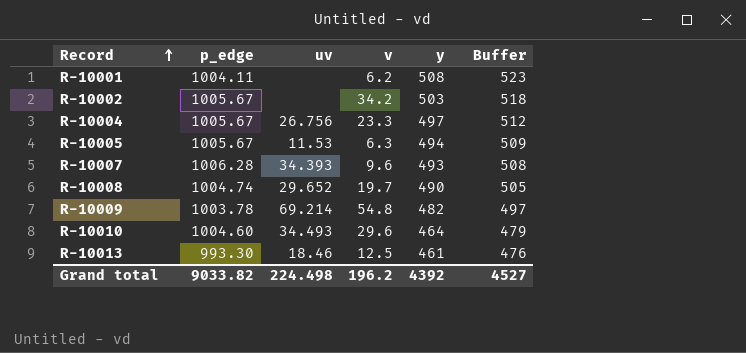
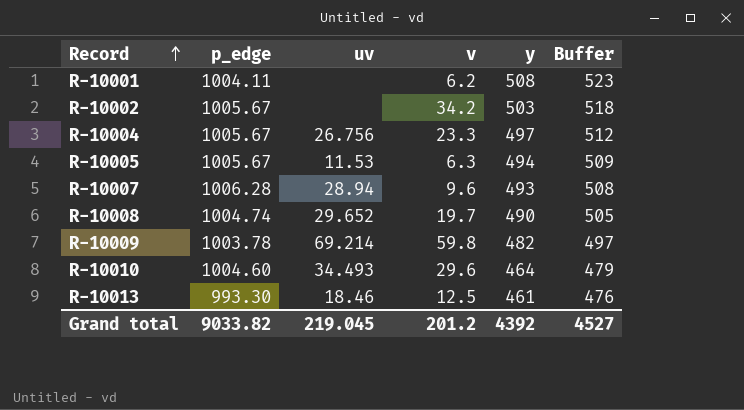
R-10007 | uv: 34.393 -> 28.94
R-10009 | v: 54.8 -> 59.8
Grand total | uv: 224.498 -> 219.045
Grand total | v: 196.2 -> 201.2

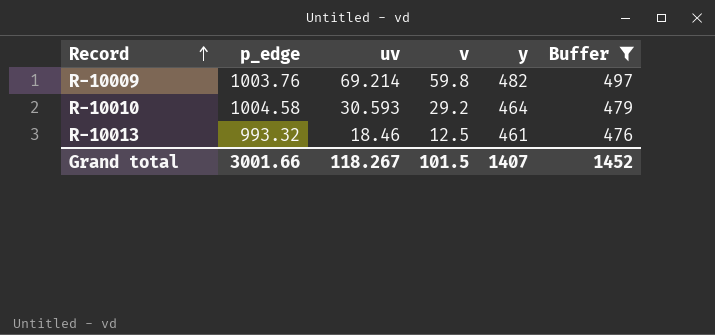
filter: none -> Buffer <= 497
R-10009 | p_edge: 1003.78 -> 1003.76
R-10010 | p_edge: 1004.60 -> 1004.58
R-10010 | uv: 34.493 -> 30.593
R-10010 | v: 29.6 -> 29.2
R-10013 | p_edge: 993.30 -> 993.32
Grand total | p_edge: 9033.82 -> 3001.66
Grand total | uv: 219.045 -> 118.267
Grand total | v: 201.2 -> 101.5
Grand total | y: 4392 -> 1407
Grand total | Buffer: 4527 -> 1452

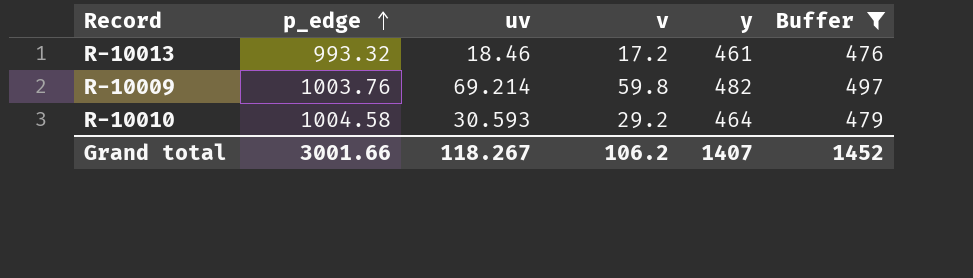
row order: Record ascending -> p_edge ascending
R-10013 | v: 12.5 -> 17.2
Grand total | v: 101.5 -> 106.2

